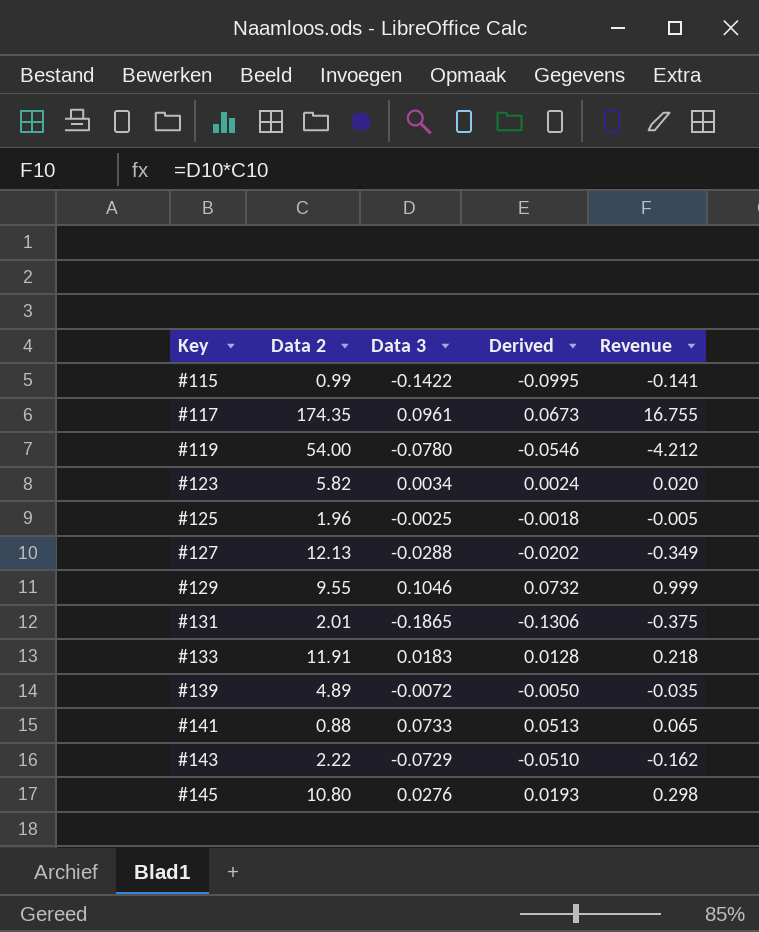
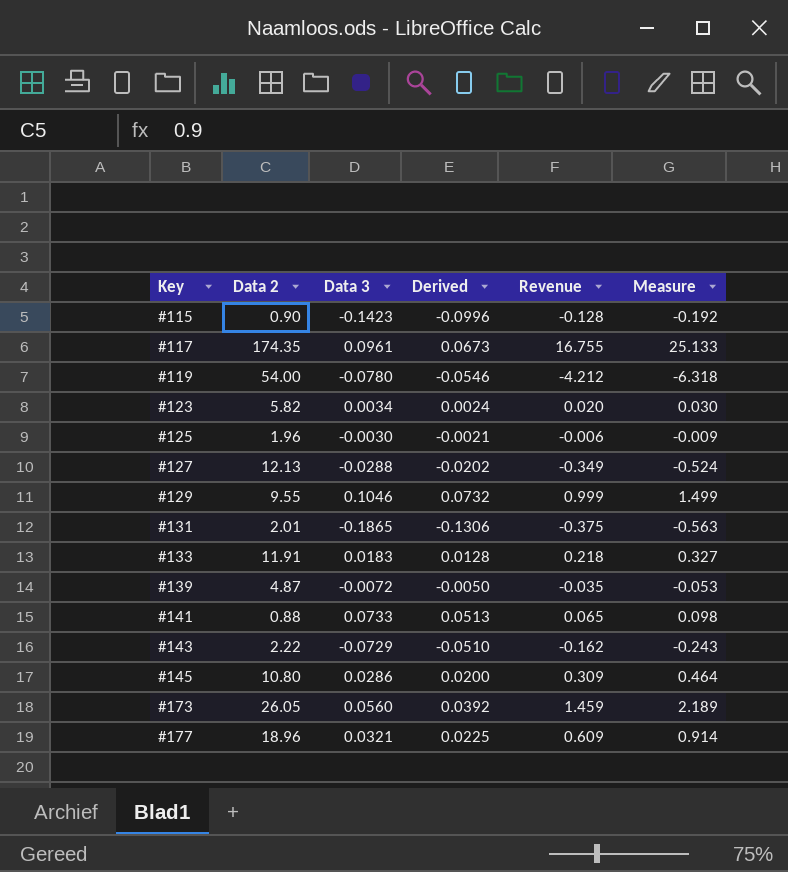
column Measure | formula: none -> [Revenue] * 1.5
#115 | Data 2: 0.99 -> 0.90
#115 | Data 3: -0.1422 -> -0.1423
#115 | Derived: -0.0995 -> -0.0996
#115 | Revenue: -0.141 -> -0.128
#125 | Data 3: -0.0025 -> -0.0030
#125 | Derived: -0.0018 -> -0.0021
#125 | Revenue: -0.005 -> -0.006
#139 | Data 2: 4.89 -> 4.87
#145 | Data 3: 0.0276 -> 0.0286
#145 | Derived: 0.0193 -> 0.0200
#145 | Revenue: 0.298 -> 0.309
row #173: none -> 26.05 | 0.0560 | 0.0392 | 1.459 | 2.189
row #177: none -> 18.96 | 0.0321 | 0.0225 | 0.609 | 0.914

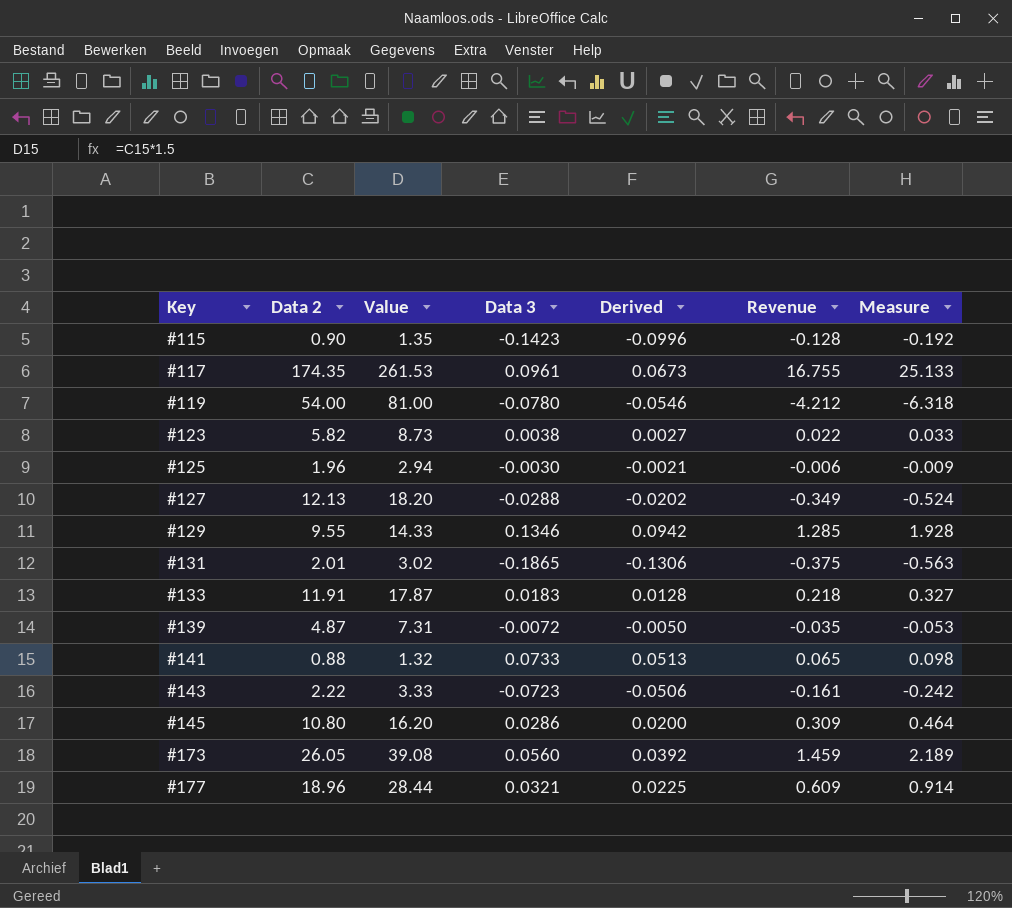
column Value | formula: none -> [Data 2] * 1.5
#123 | Data 3: 0.0034 -> 0.0038
#123 | Derived: 0.0024 -> 0.0027
#123 | Revenue: 0.020 -> 0.022
#123 | Measure: 0.030 -> 0.033
#129 | Data 3: 0.1046 -> 0.1346
#129 | Derived: 0.0732 -> 0.0942
#129 | Revenue: 0.999 -> 1.285
#129 | Measure: 1.499 -> 1.928
#143 | Data 3: -0.0729 -> -0.0723
#143 | Derived: -0.0510 -> -0.0506
#143 | Revenue: -0.162 -> -0.161
#143 | Measure: -0.243 -> -0.242

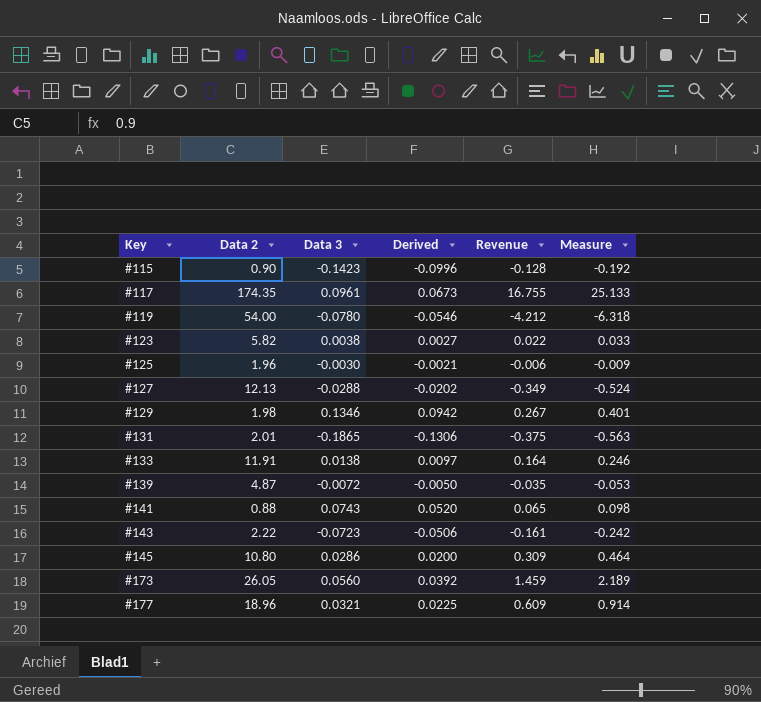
column Value | formula: [Data 2] * 1.5 -> none
#129 | Data 2: 9.55 -> 1.98
#129 | Revenue: 1.285 -> 0.267
#129 | Measure: 1.928 -> 0.401
#133 | Data 3: 0.0183 -> 0.0138
#133 | Derived: 0.0128 -> 0.0097
#133 | Revenue: 0.218 -> 0.164
#133 | Measure: 0.327 -> 0.246
#141 | Data 3: 0.0733 -> 0.0743
#141 | Derived: 0.0513 -> 0.0520

